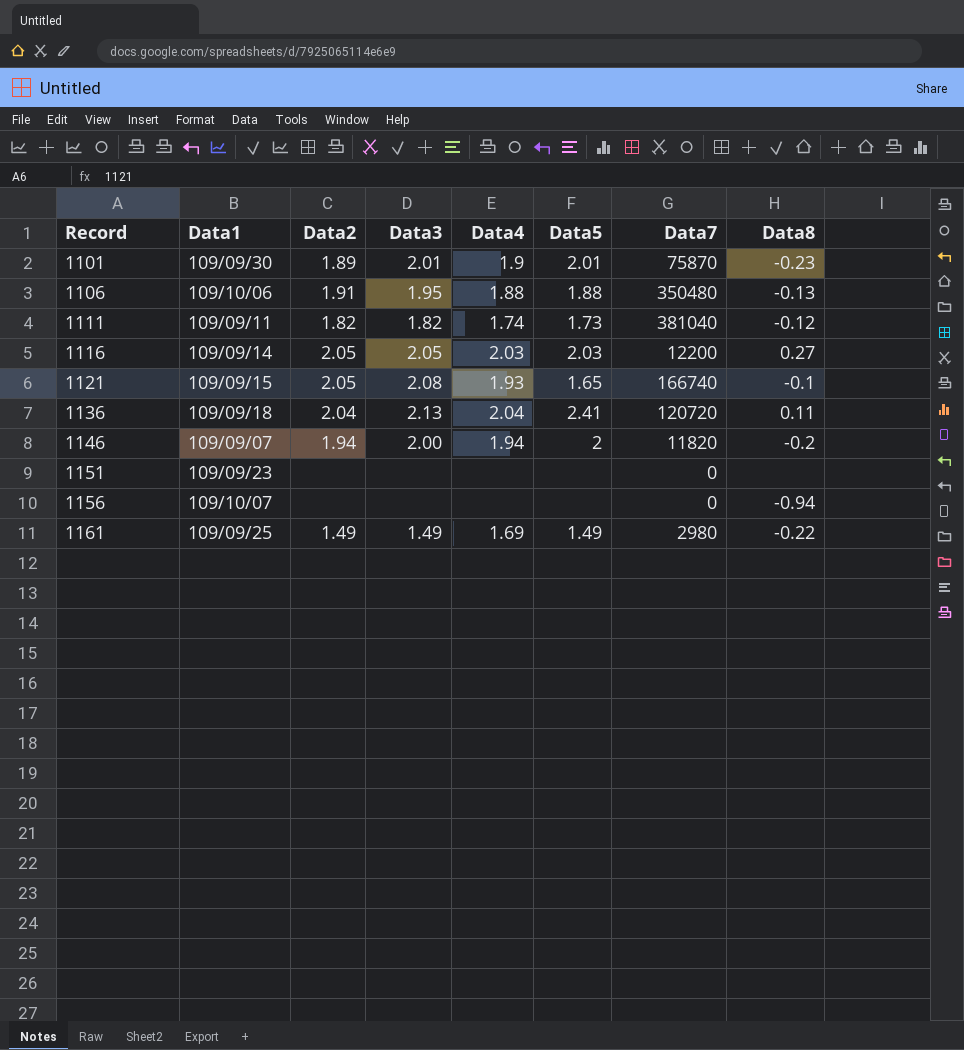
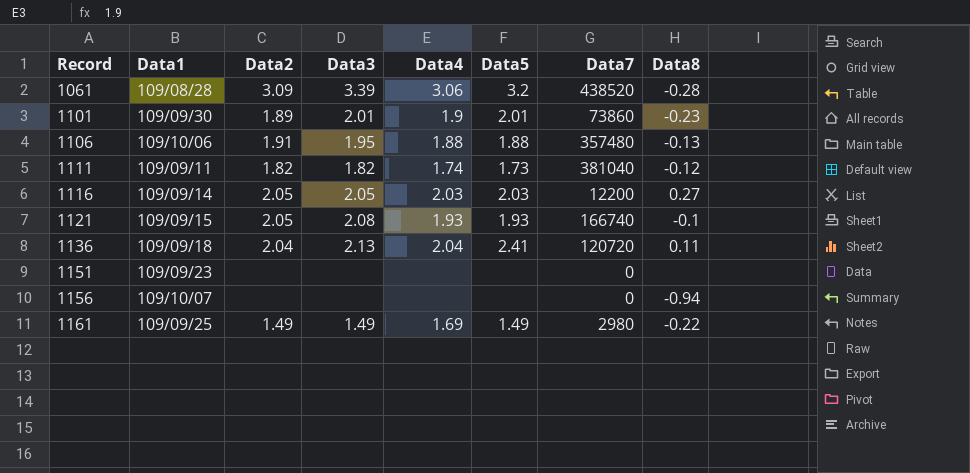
row 1146: 109/09/07 | 1.94 | 2.00 | 1.94 | 2 | 11820 | -0.2 -> none
row 1061: none -> 109/08/28 | 3.09 | 3.39 | 3.06 | 3.2 | 438520 | -0.28
1101 | Data7: 75870 -> 73860
1106 | Data7: 350480 -> 357480
1121 | Data5: 1.65 -> 1.93

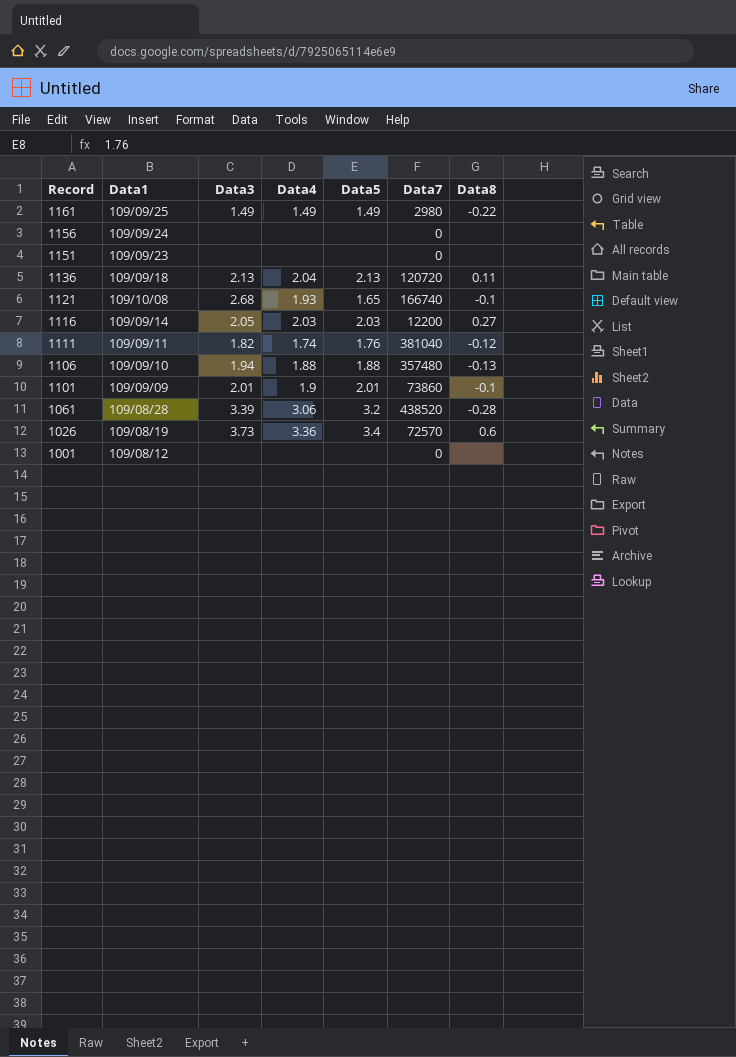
row order: Record ascending -> Record descending
column Data2 | position: 3 -> none
1161 | Data4: 1.69 -> 1.49
1156 | Data1: 109/10/07 -> 109/09/24
1156 | Data8: -0.94 -> none
1136 | Data5: 2.41 -> 2.13
1121 | Data1: 109/09/15 -> 109/10/08
1121 | Data3: 2.08 -> 2.68
1121 | Data5: 1.93 -> 1.65
1111 | Data5: 1.73 -> 1.76
1106 | Data1: 109/10/06 -> 109/09/10
1106 | Data3: 1.95 -> 1.94
1101 | Data1: 109/09/30 -> 109/09/09
1101 | Data8: -0.23 -> -0.1
row 1026: none -> 109/08/19 | 3.73 | 3.36 | 3.4 | 72570 | 0.6
row 1001: none -> 109/08/12 | none | none | none | 0 | none

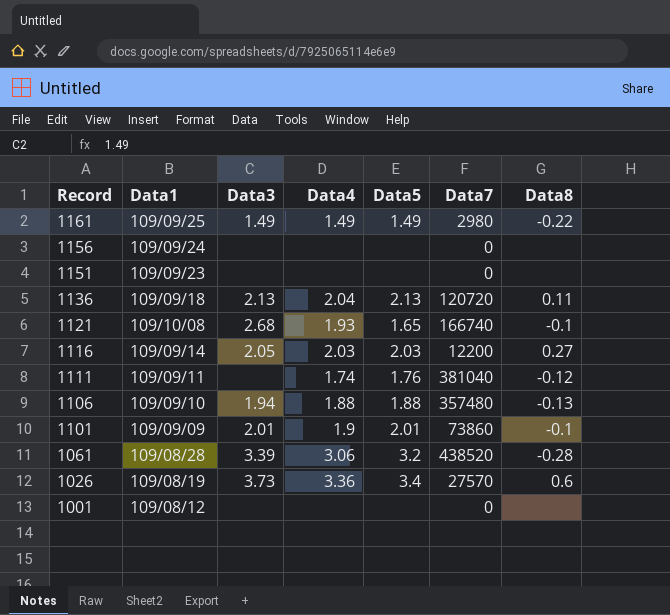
1111 | Data3: 1.82 -> none
1026 | Data7: 72570 -> 27570

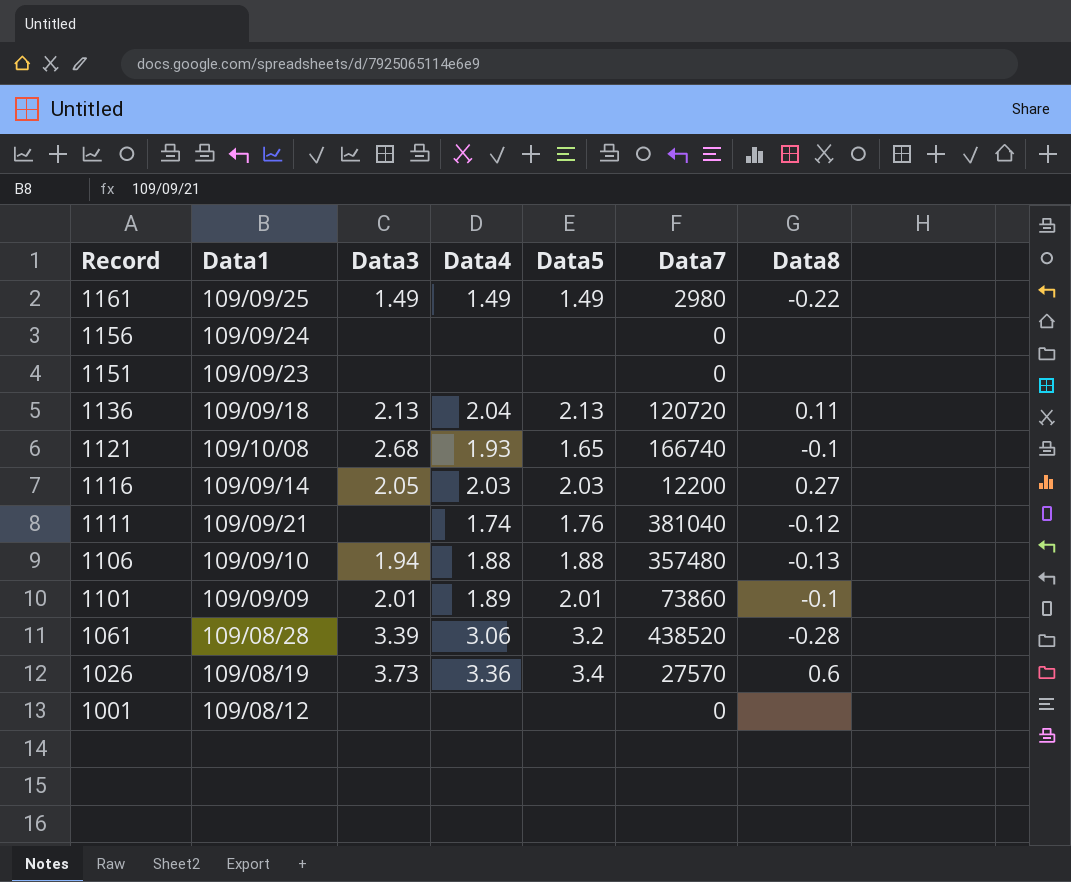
1111 | Data1: 109/09/11 -> 109/09/21
1101 | Data4: 1.9 -> 1.89

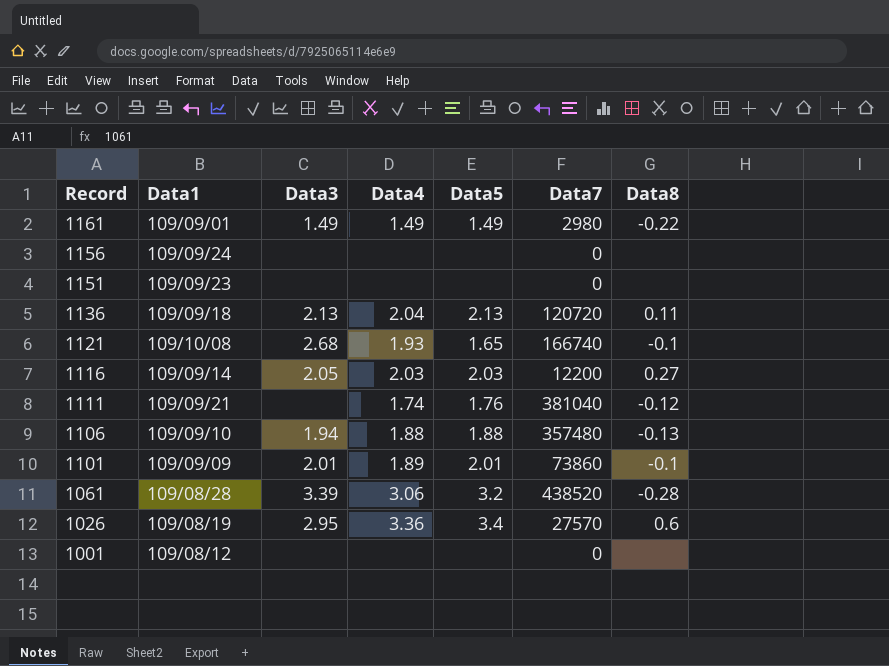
1161 | Data1: 109/09/25 -> 109/09/01
1026 | Data3: 3.73 -> 2.95

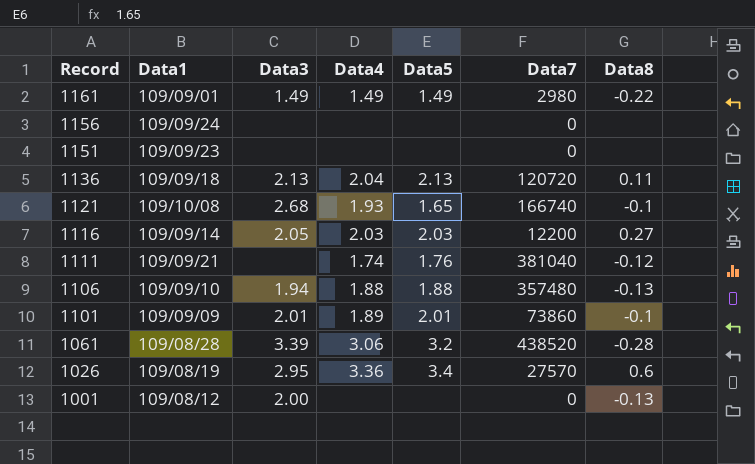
1001 | Data3: none -> 2.00
1001 | Data8: none -> -0.13

